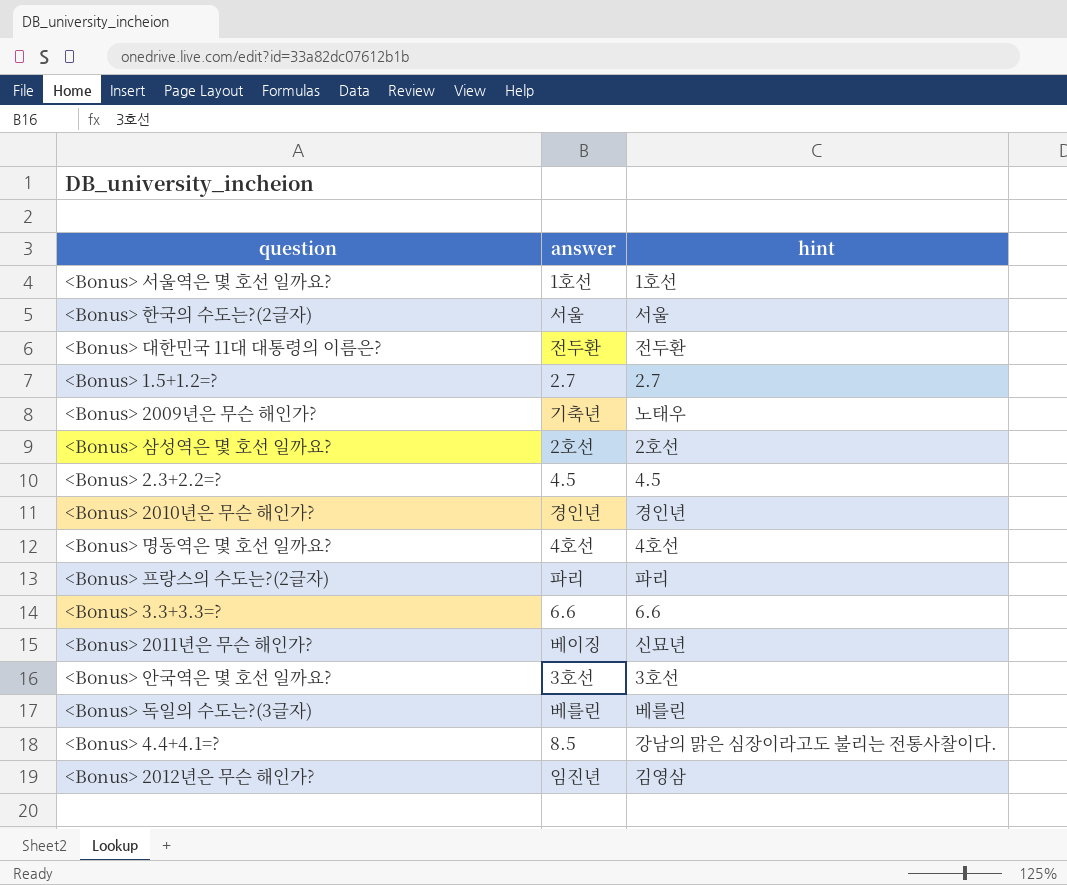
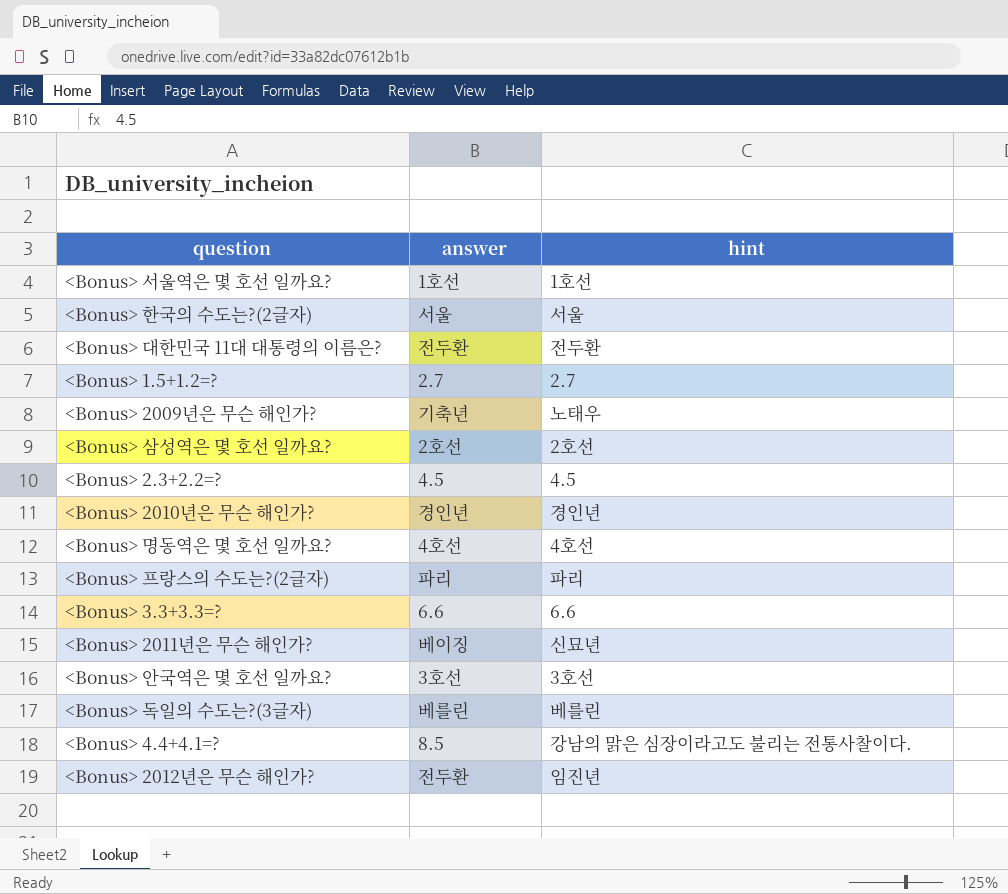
<Bonus> 2012년은 무슨 해인가? | answer: 임진년 -> 전두환
<Bonus> 2012년은 무슨 해인가? | hint: 김영삼 -> 임진년

